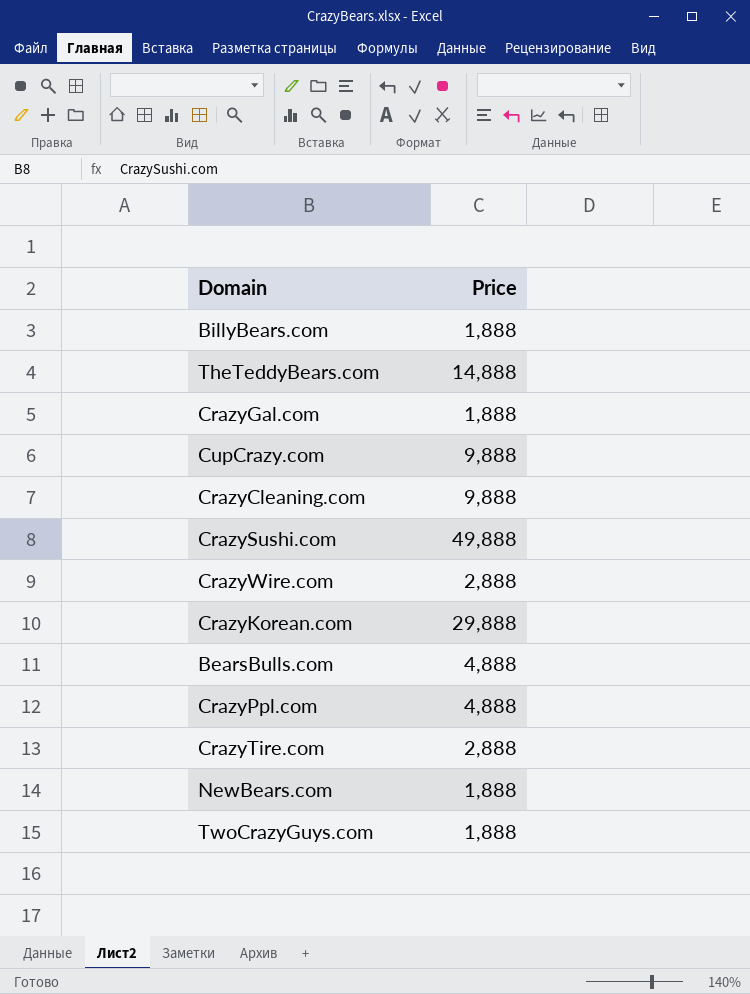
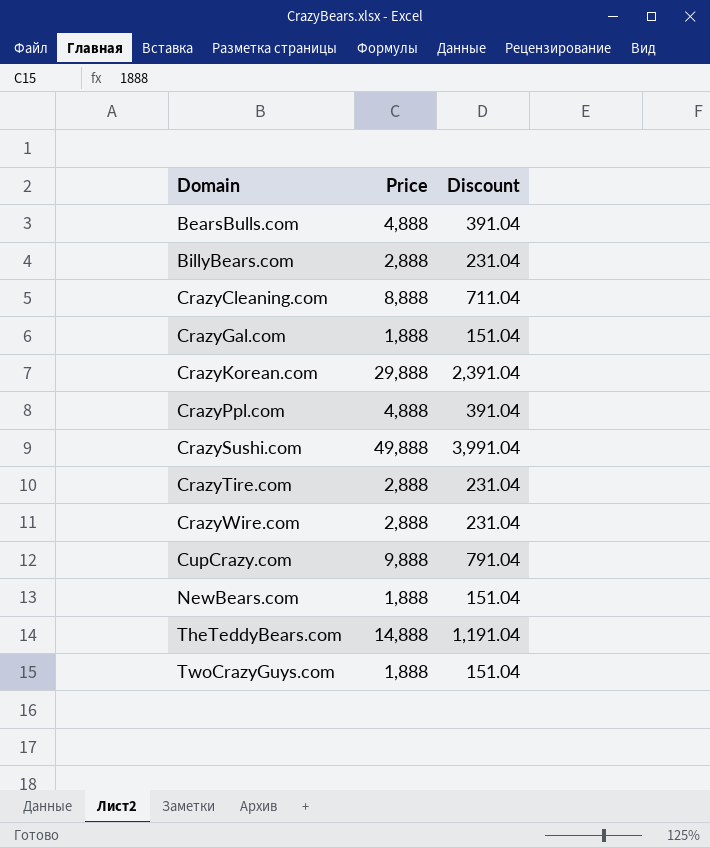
row order: none -> Domain ascending
column Discount | formula: none -> [Price] * 0.08
BillyBears.com | Price: 1,888 -> 2,888
CrazyCleaning.com | Price: 9,888 -> 8,888

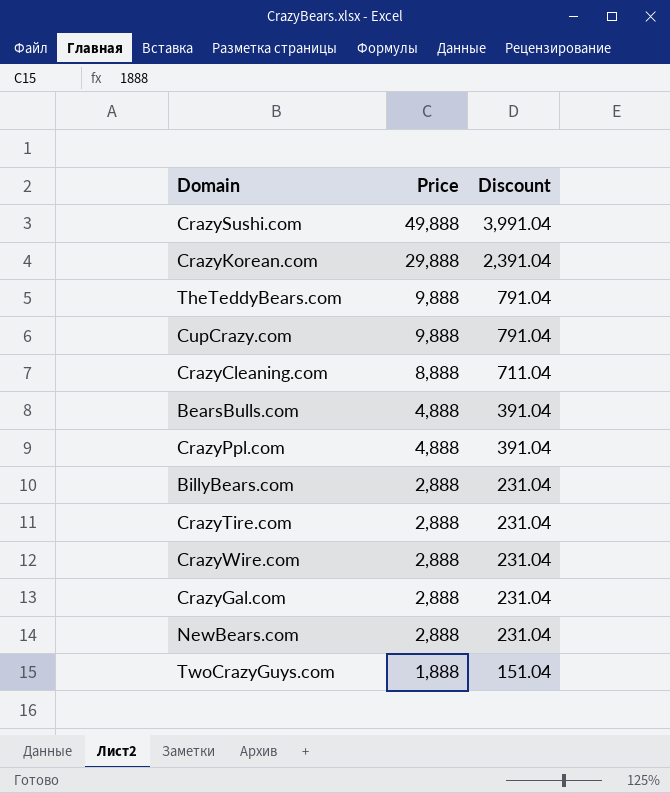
row order: Domain ascending -> Price descending
TheTeddyBears.com | Price: 14,888 -> 9,888
TheTeddyBears.com | Discount: 1,191.04 -> 791.04
CrazyGal.com | Price: 1,888 -> 2,888
CrazyGal.com | Discount: 151.04 -> 231.04
NewBears.com | Price: 1,888 -> 2,888
NewBears.com | Discount: 151.04 -> 231.04

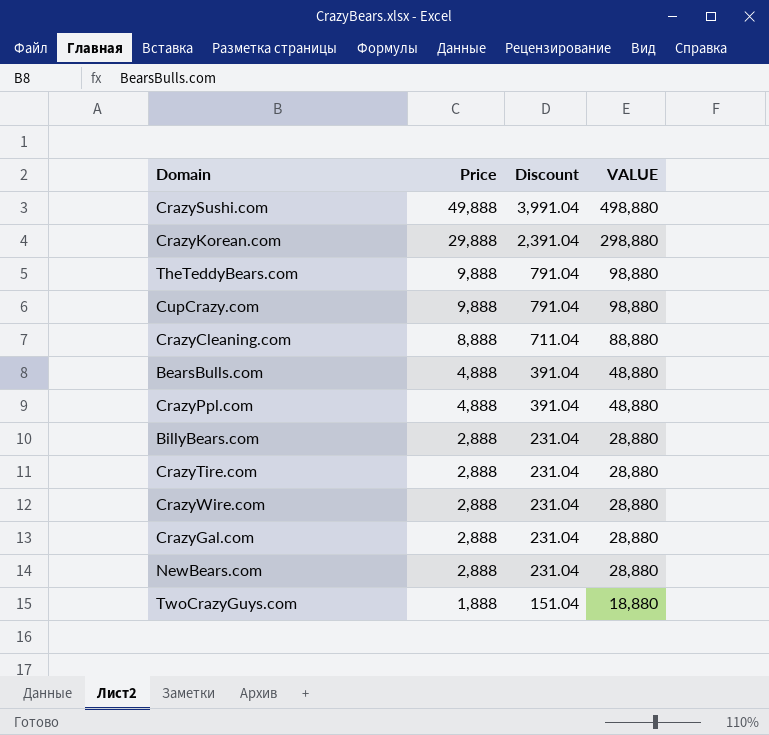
column VALUE | formula: none -> [Price] * 10

